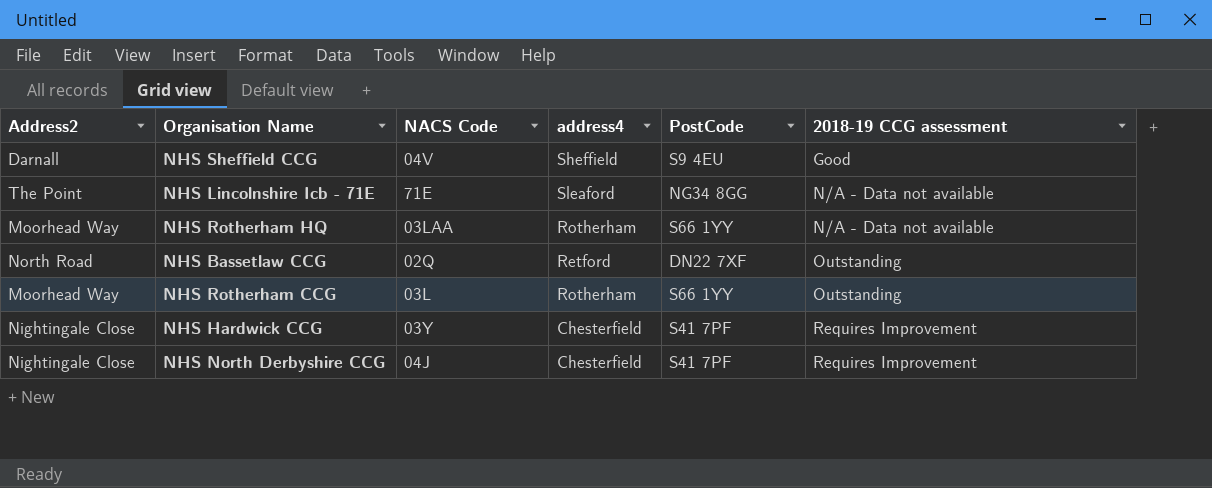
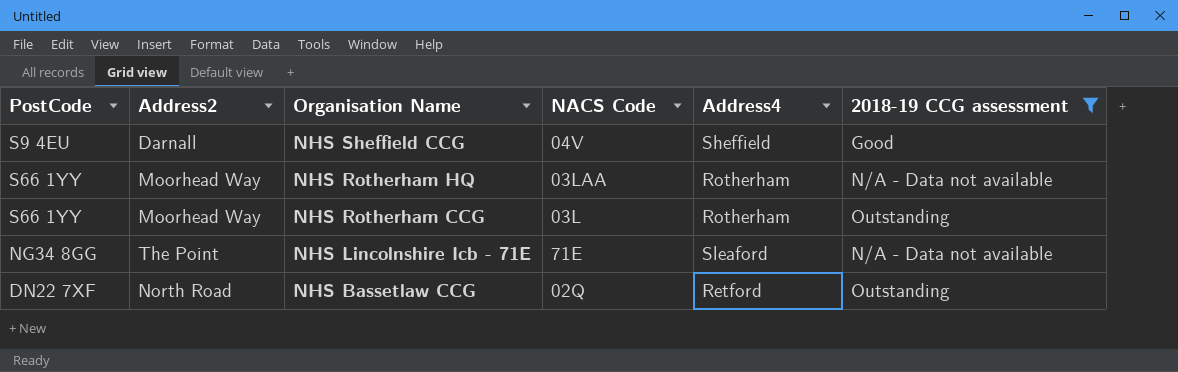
filter: none -> 2018-19 CCG assessment != Requires Improvement
row order: 2018-19 CCG assessment ascending -> Organisation Name descending
column PostCode | position: 5 -> 1
column name: address4 -> Address4

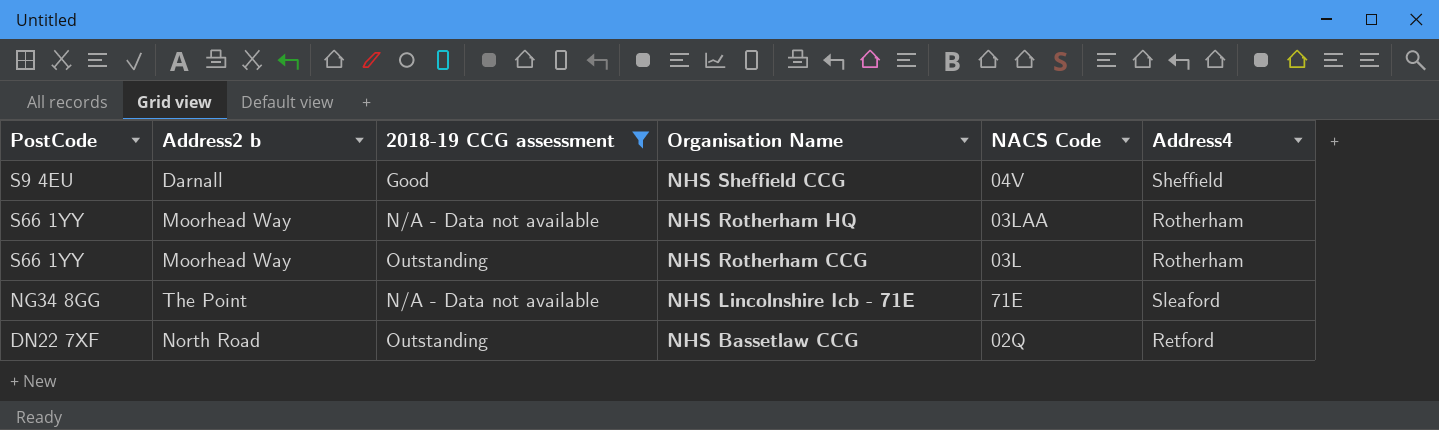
column name: Address2 -> Address2 b
column 2018-19 CCG assessment | position: 6 -> 3

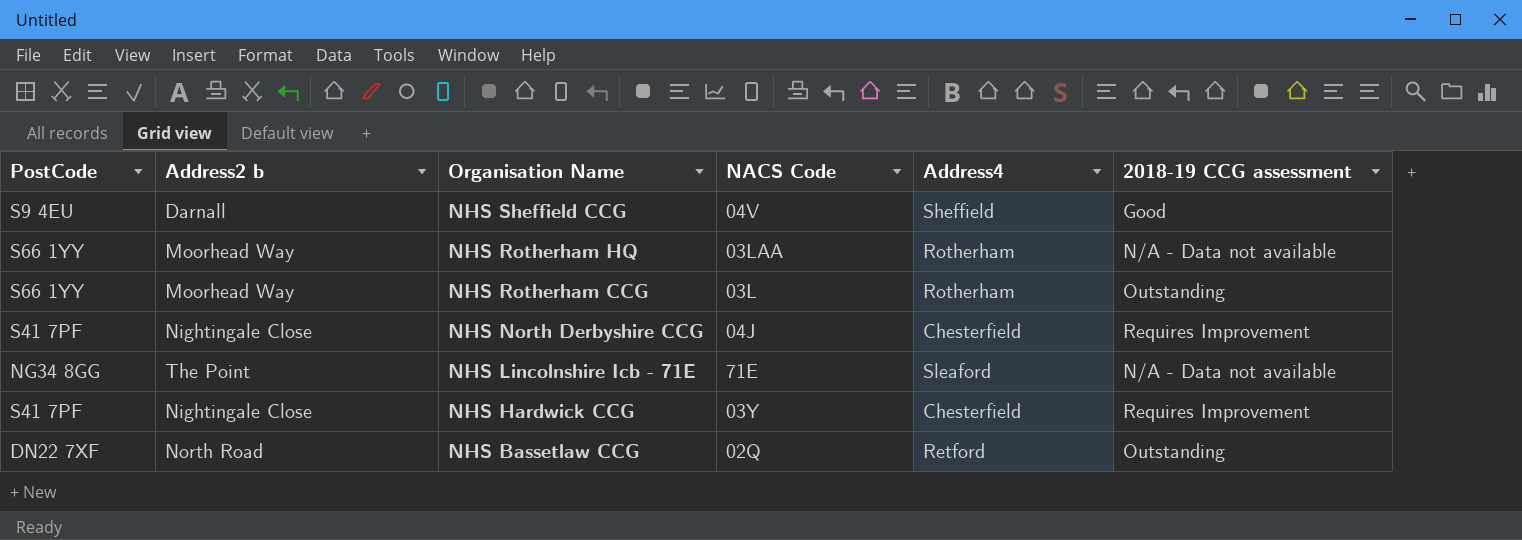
filter: 2018-19 CCG assessment != Requires Improvement -> none
column 2018-19 CCG assessment | position: 3 -> 6

